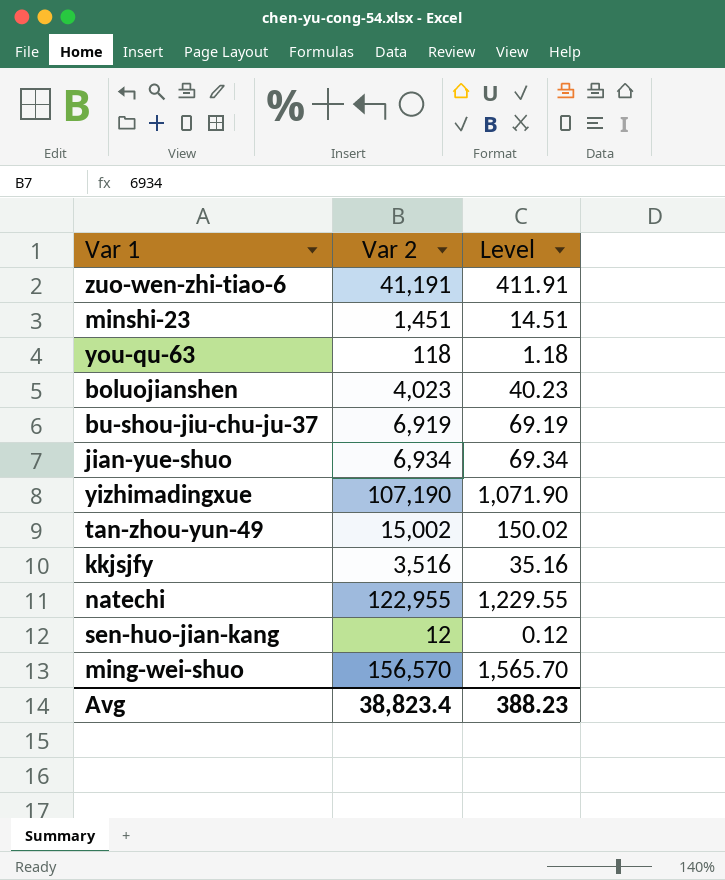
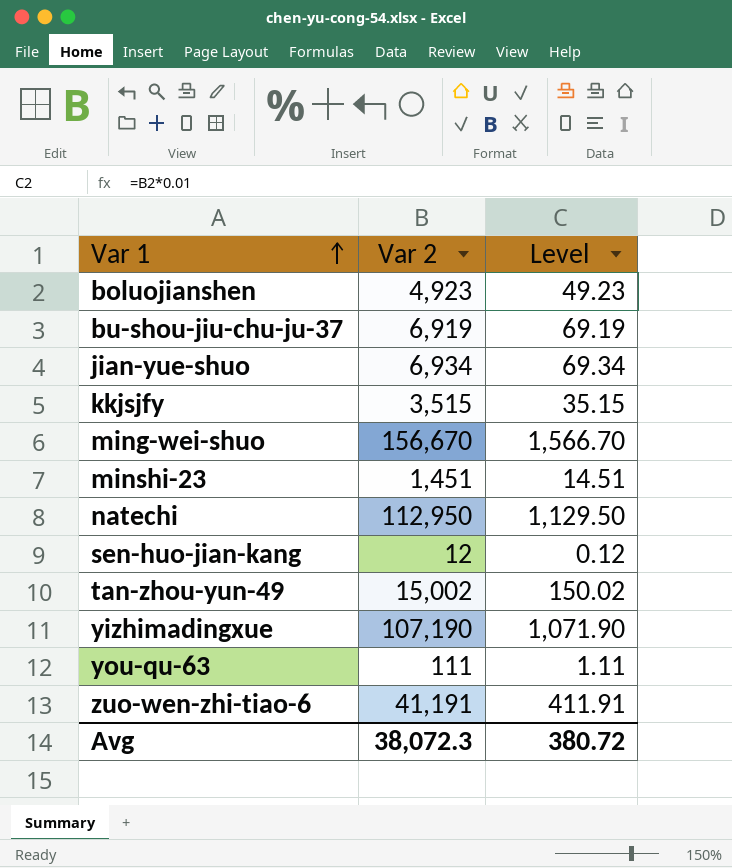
row order: none -> Var 1 ascending
boluojianshen | Var 2: 4,023 -> 4,923
boluojianshen | Level: 40.23 -> 49.23
kkjsjfy | Var 2: 3,516 -> 3,515
kkjsjfy | Level: 35.16 -> 35.15
ming-wei-shuo | Var 2: 156,570 -> 156,670
ming-wei-shuo | Level: 1,565.70 -> 1,566.70
natechi | Var 2: 122,955 -> 112,950
natechi | Level: 1,229.55 -> 1,129.50
you-qu-63 | Var 2: 118 -> 111
you-qu-63 | Level: 1.18 -> 1.11
Avg | Var 2: 38,823.4 -> 38,072.3
Avg | Level: 388.23 -> 380.72

